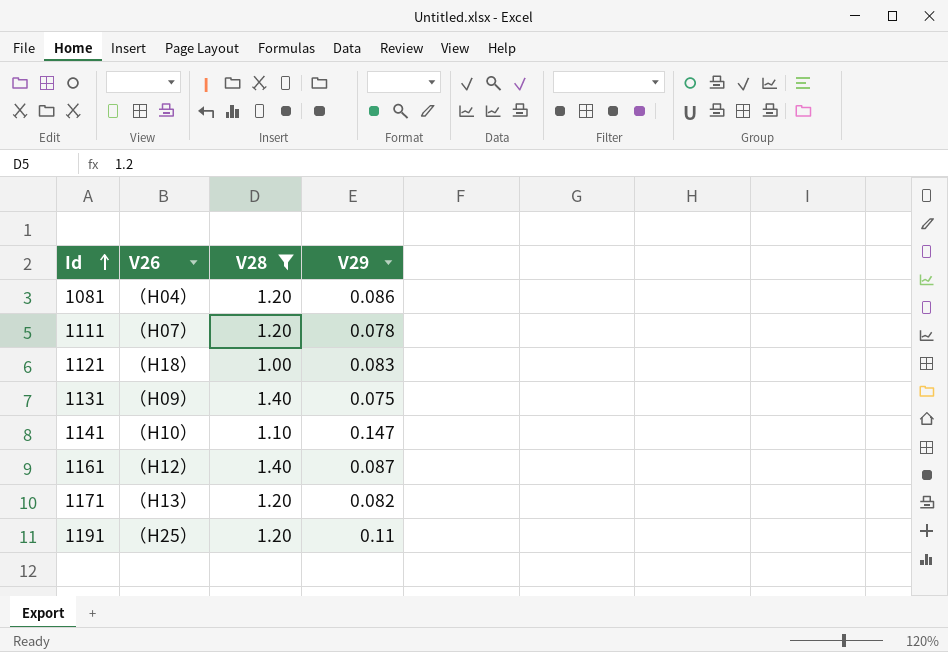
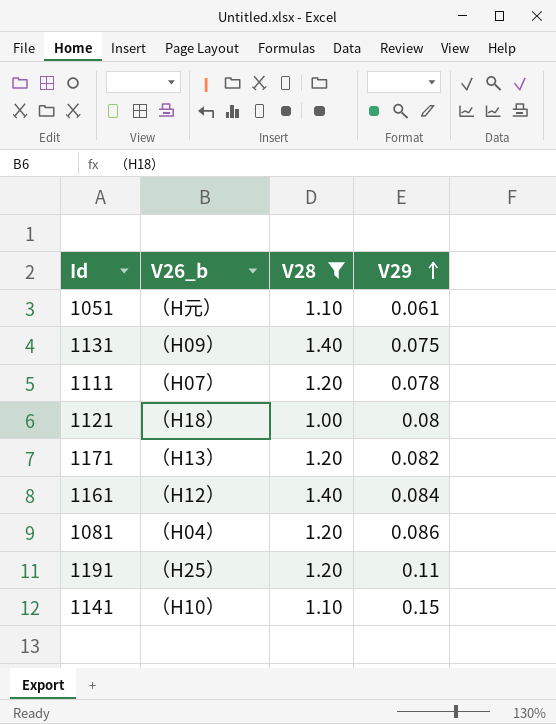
row order: Id ascending -> V29 ascending
column name: V26 -> V26_b
row 1051: none -> （H元） | 1.10 | 0.061
1121 | V29: 0.083 -> 0.08
1161 | V29: 0.087 -> 0.084
1141 | V29: 0.147 -> 0.15

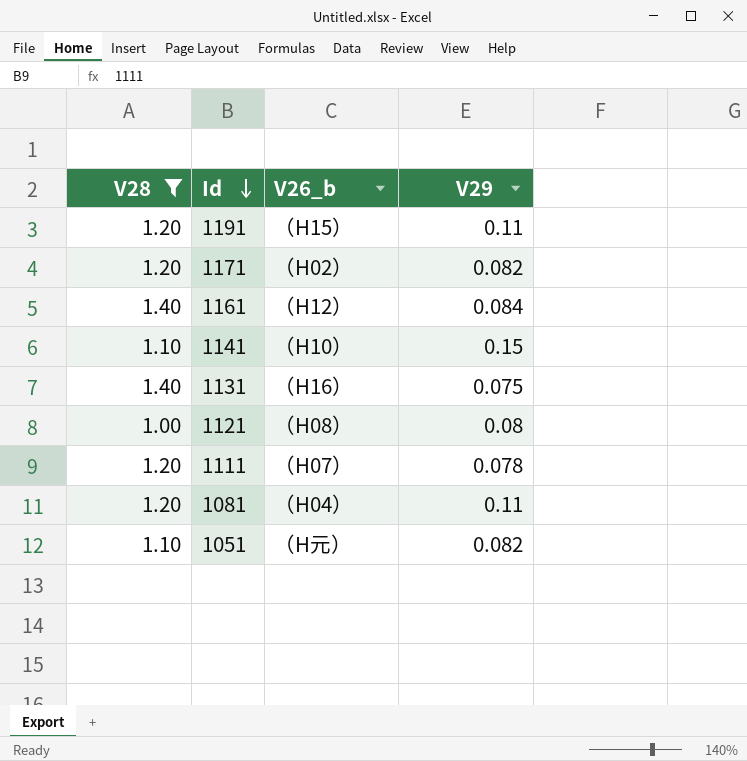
row order: V29 ascending -> Id descending
column V28 | position: 3 -> 1
1191 | V26_b: （H25） -> （H15）
1171 | V26_b: （H13） -> （H02）
1131 | V26_b: （H09） -> （H16）
1121 | V26_b: （H18） -> （H08）
1081 | V29: 0.086 -> 0.11
1051 | V29: 0.061 -> 0.082

